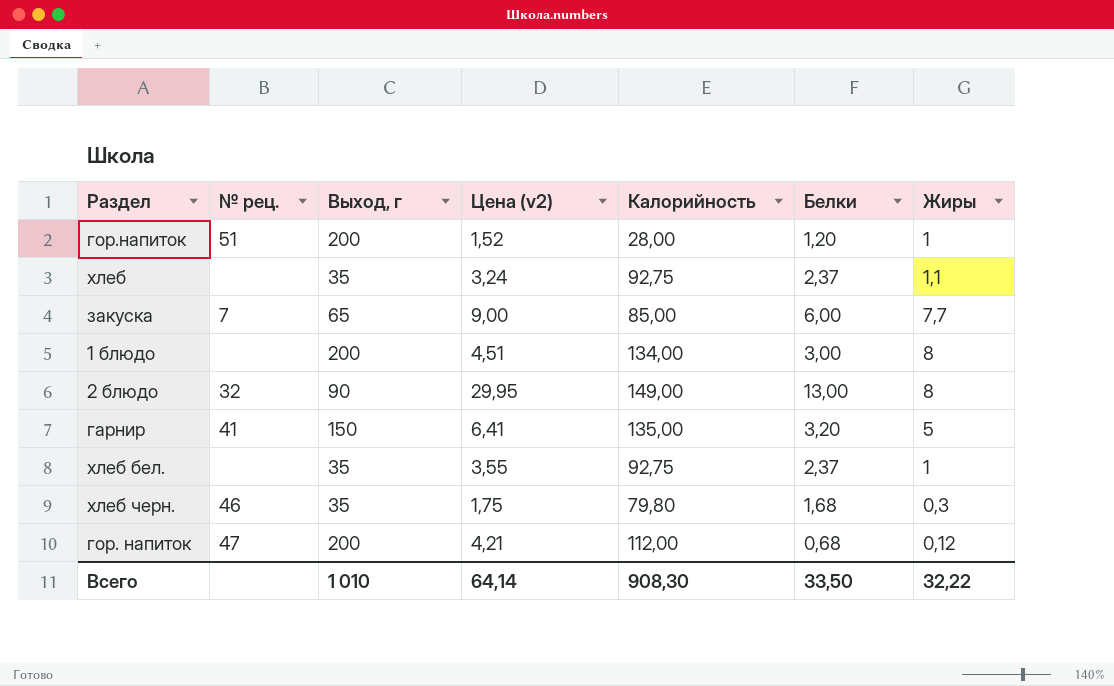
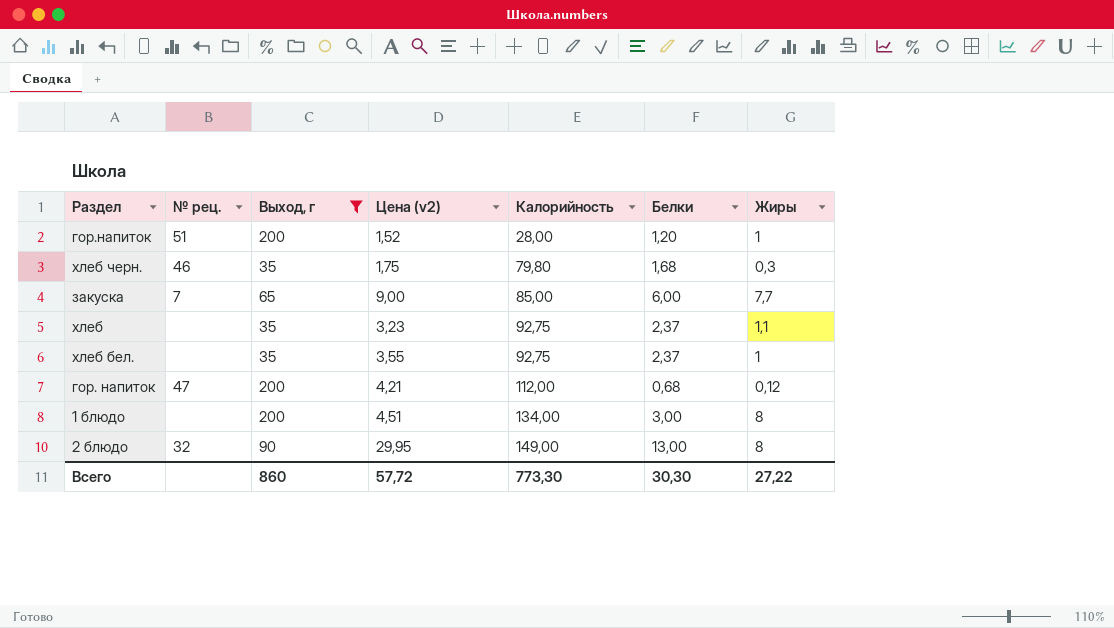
filter: none -> Выход, г != 150
row order: none -> Калорийность ascending
хлеб | Цена (v2): 3,24 -> 3,23
Всего | Выход, г: 1 010 -> 860
Всего | Цена (v2): 64,14 -> 57,72
Всего | Калорийность: 908,30 -> 773,30
Всего | Белки: 33,50 -> 30,30
Всего | Жиры: 32,22 -> 27,22

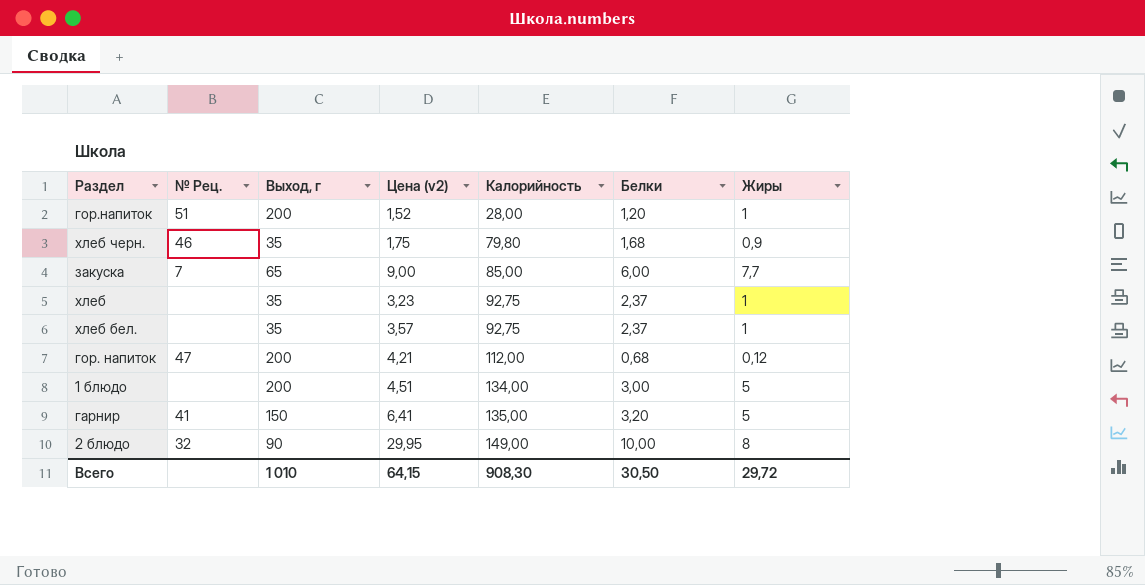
filter: Выход, г != 150 -> none
column name: № рец. -> № Рец.
хлеб черн. | Жиры: 0,3 -> 0,9
хлеб | Жиры: 1,1 -> 1
хлеб бел. | Цена (v2): 3,55 -> 3,57
1 блюдо | Жиры: 8 -> 5
2 блюдо | Белки: 13,00 -> 10,00
Всего | Выход, г: 860 -> 1 010
Всего | Цена (v2): 57,72 -> 64,15
Всего | Калорийность: 773,30 -> 908,30
Всего | Белки: 30,30 -> 30,50
Всего | Жиры: 27,22 -> 29,72

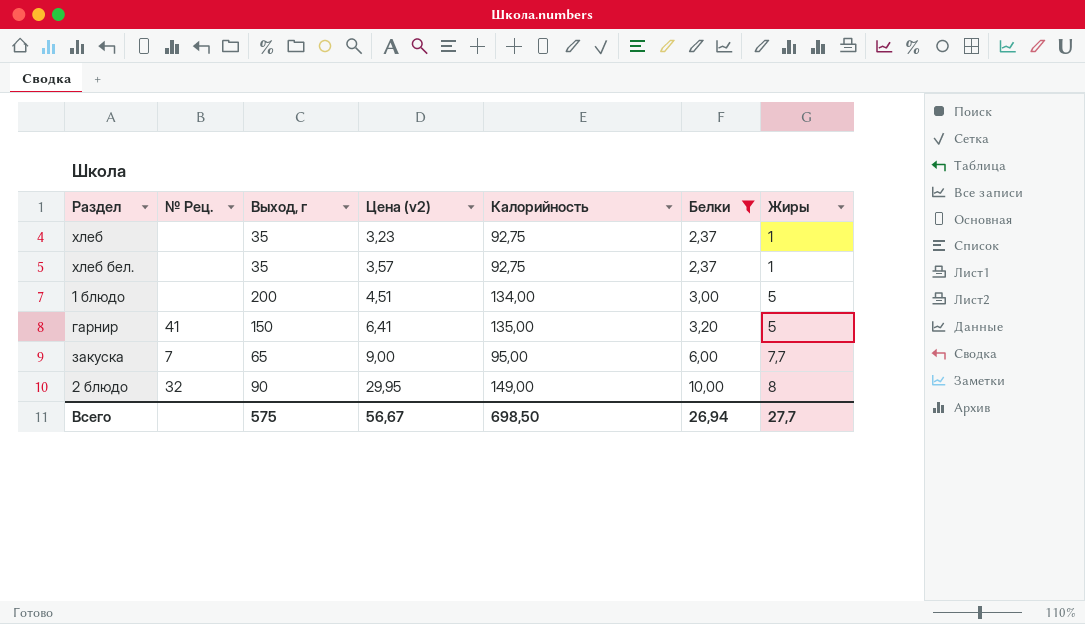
filter: none -> Белки >= 2,37
row order: Калорийность ascending -> Цена (v2) ascending
закуска | Калорийность: 85,00 -> 95,00
Всего | Выход, г: 1 010 -> 575
Всего | Цена (v2): 64,15 -> 56,67
Всего | Калорийность: 908,30 -> 698,50
Всего | Белки: 30,50 -> 26,94
Всего | Жиры: 29,72 -> 27,7

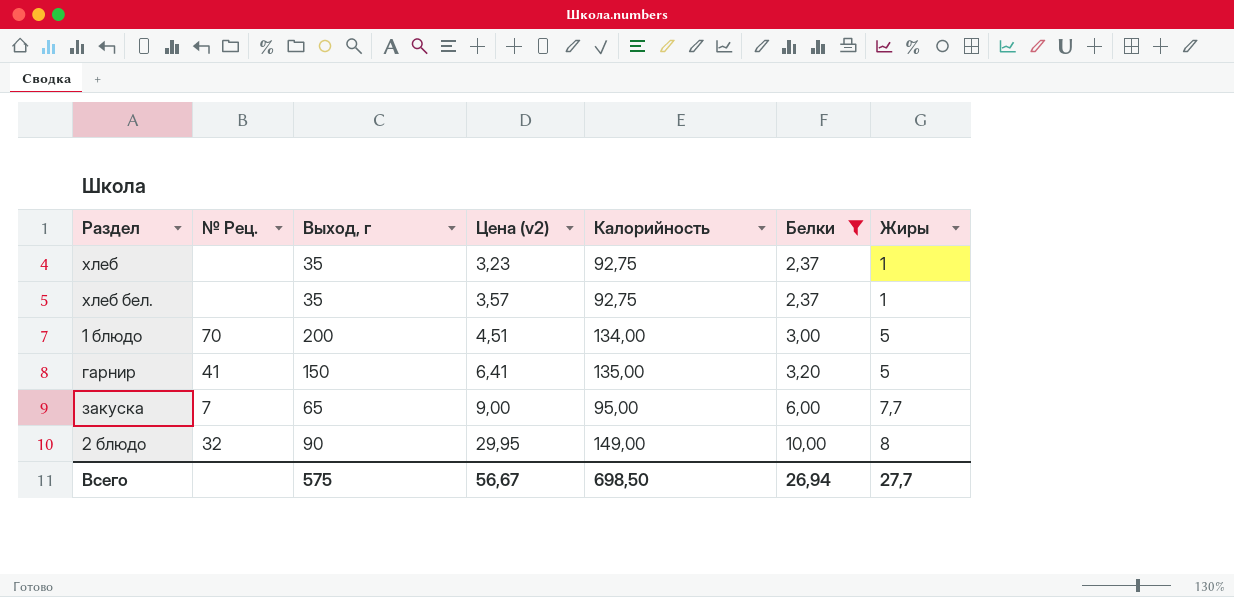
1 блюдо | № Рец.: none -> 70

